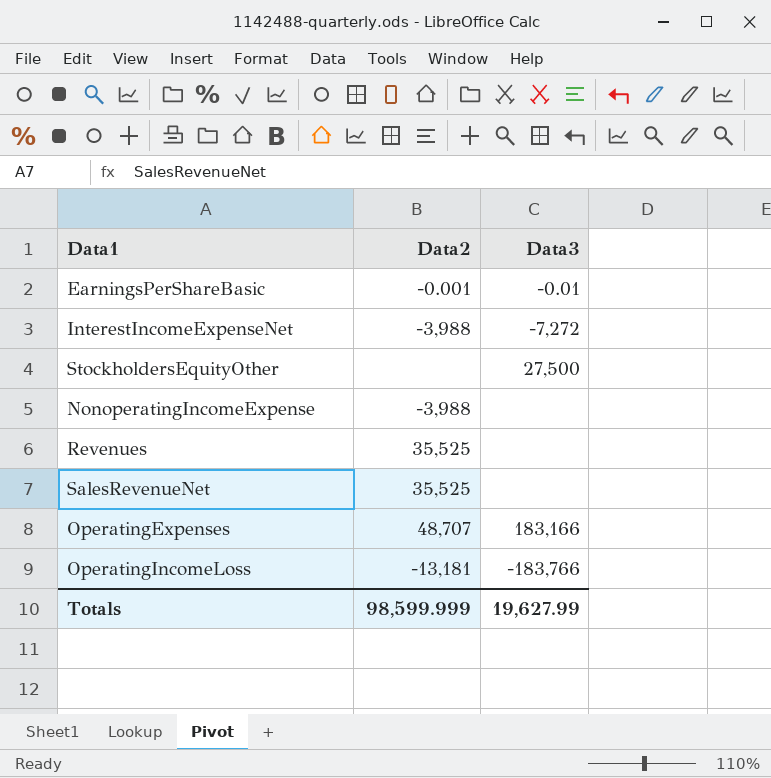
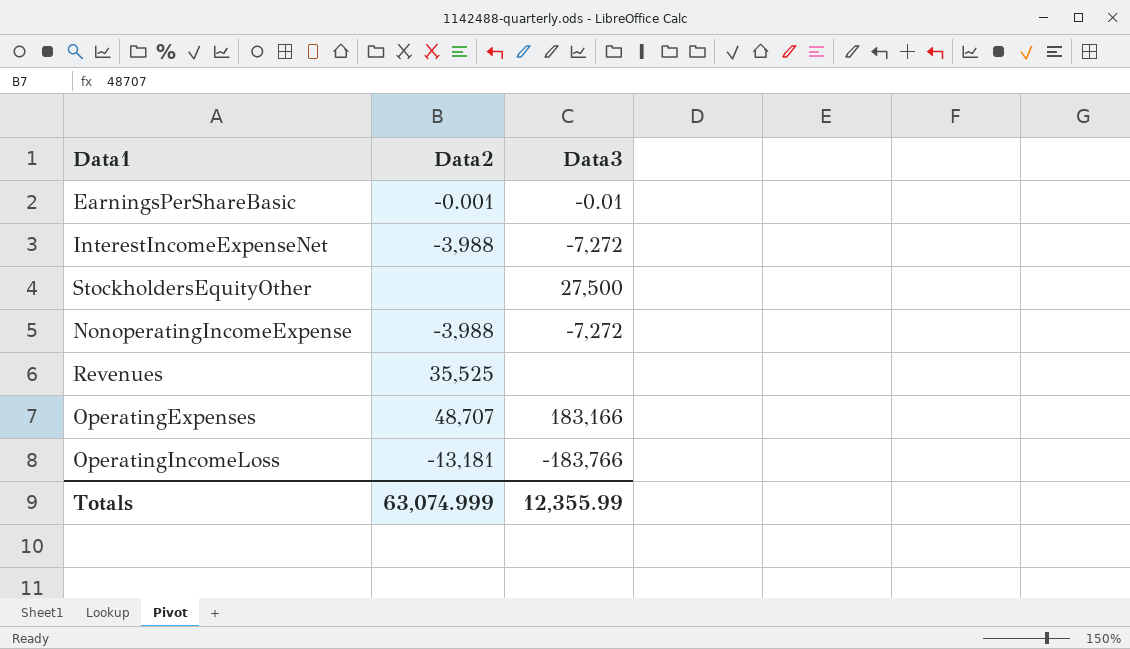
row SalesRevenueNet: 35,525 | none -> none
NonoperatingIncomeExpense | Data3: none -> -7,272
Totals | Data2: 98,599.999 -> 63,074.999
Totals | Data3: 19,627.99 -> 12,355.99

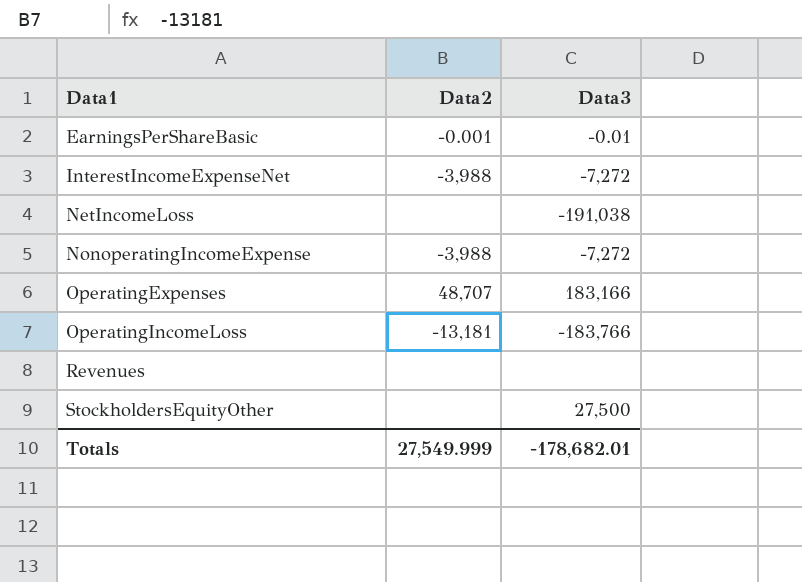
row order: none -> Data1 ascending
row NetIncomeLoss: none -> none | -191,038
Revenues | Data2: 35,525 -> none
Totals | Data2: 63,074.999 -> 27,549.999
Totals | Data3: 12,355.99 -> -178,682.01

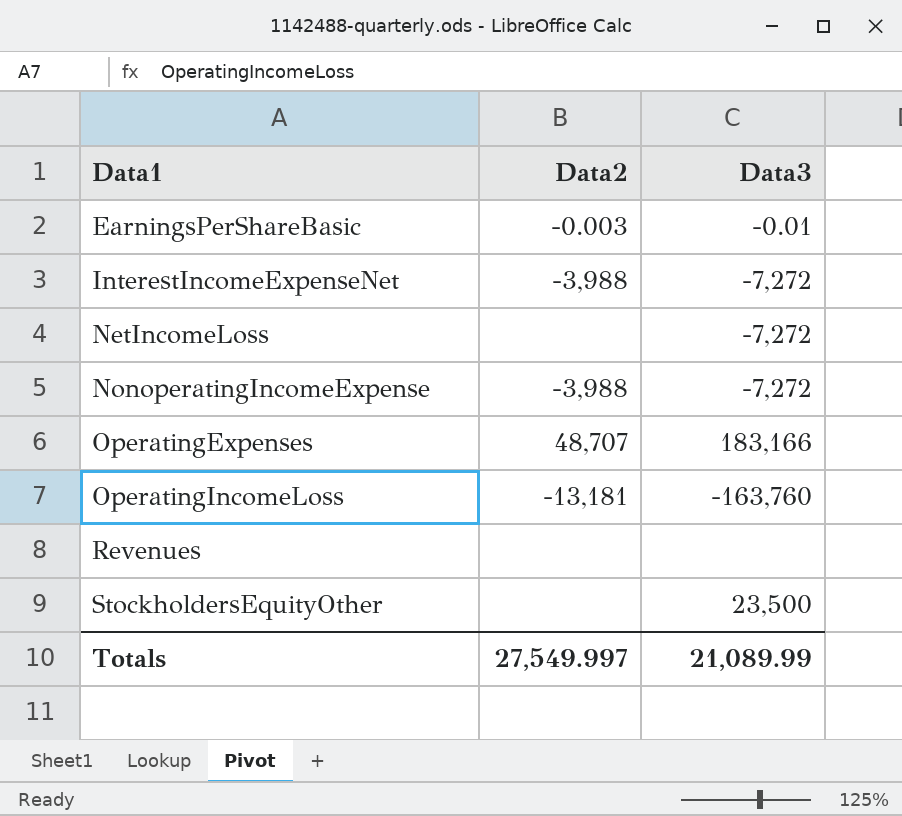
EarningsPerShareBasic | Data2: -0.001 -> -0.003
NetIncomeLoss | Data3: -191,038 -> -7,272
OperatingIncomeLoss | Data3: -183,766 -> -163,760
StockholdersEquityOther | Data3: 27,500 -> 23,500
Totals | Data2: 27,549.999 -> 27,549.997
Totals | Data3: -178,682.01 -> 21,089.99

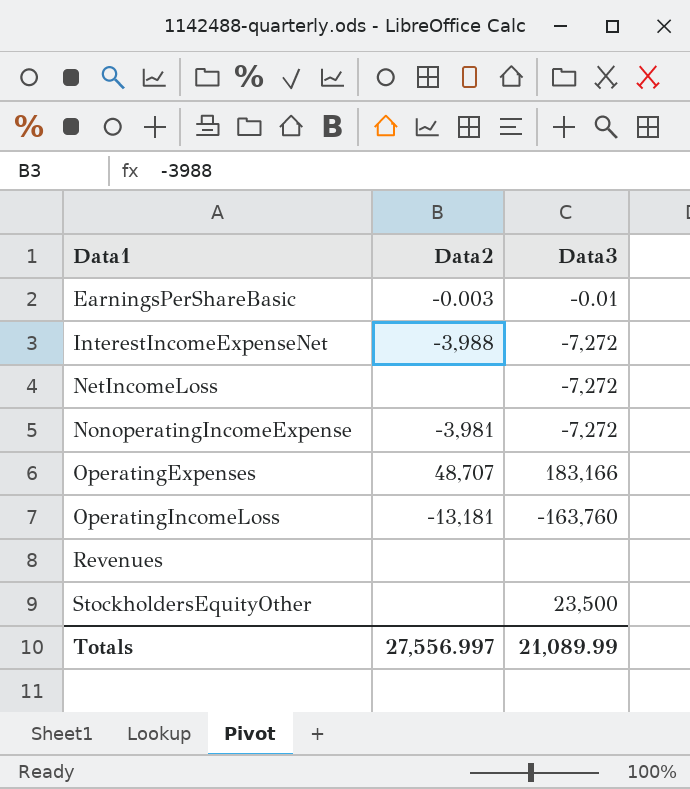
NonoperatingIncomeExpense | Data2: -3,988 -> -3,981
Totals | Data2: 27,549.997 -> 27,556.997

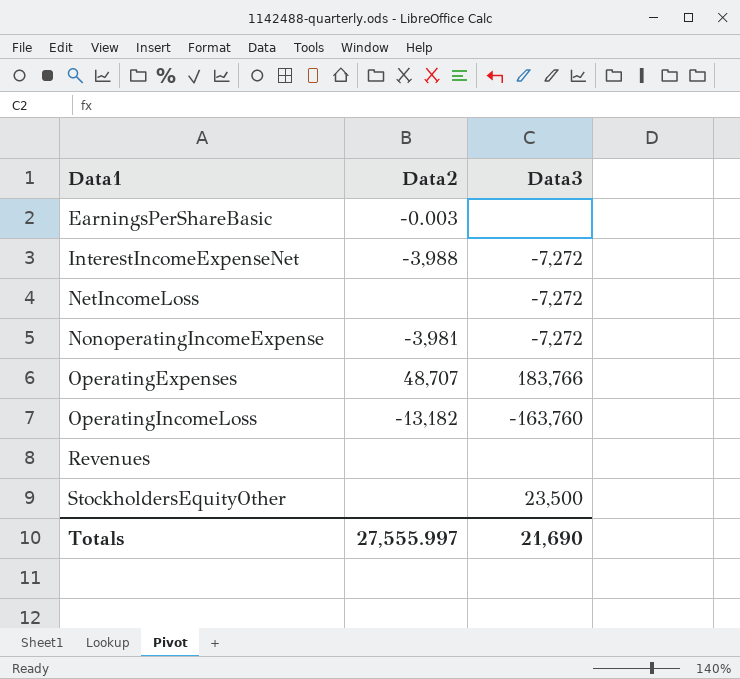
EarningsPerShareBasic | Data3: -0.01 -> none
OperatingExpenses | Data3: 183,166 -> 183,766
OperatingIncomeLoss | Data2: -13,181 -> -13,182
Totals | Data2: 27,556.997 -> 27,555.997
Totals | Data3: 21,089.99 -> 21,690

